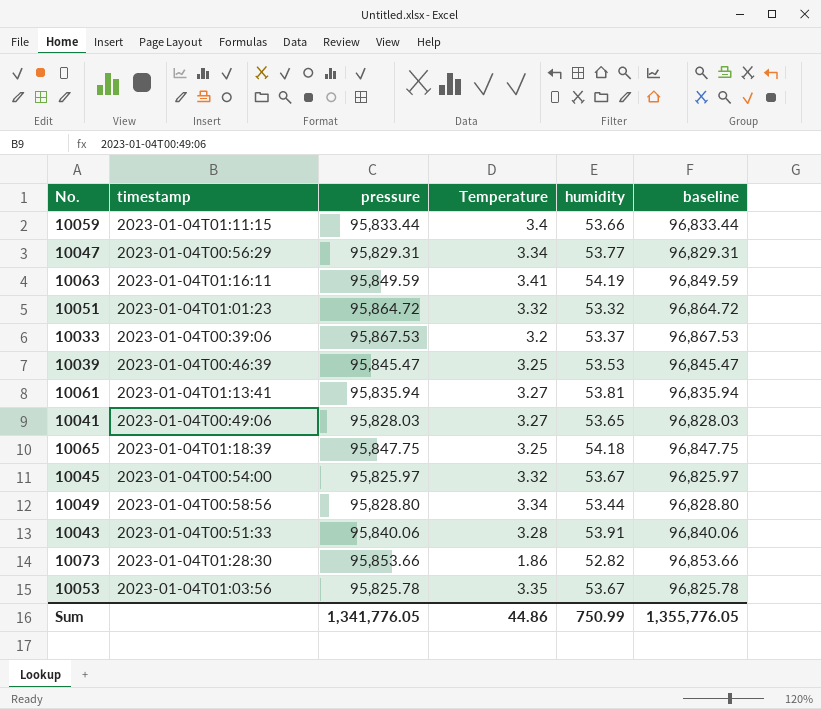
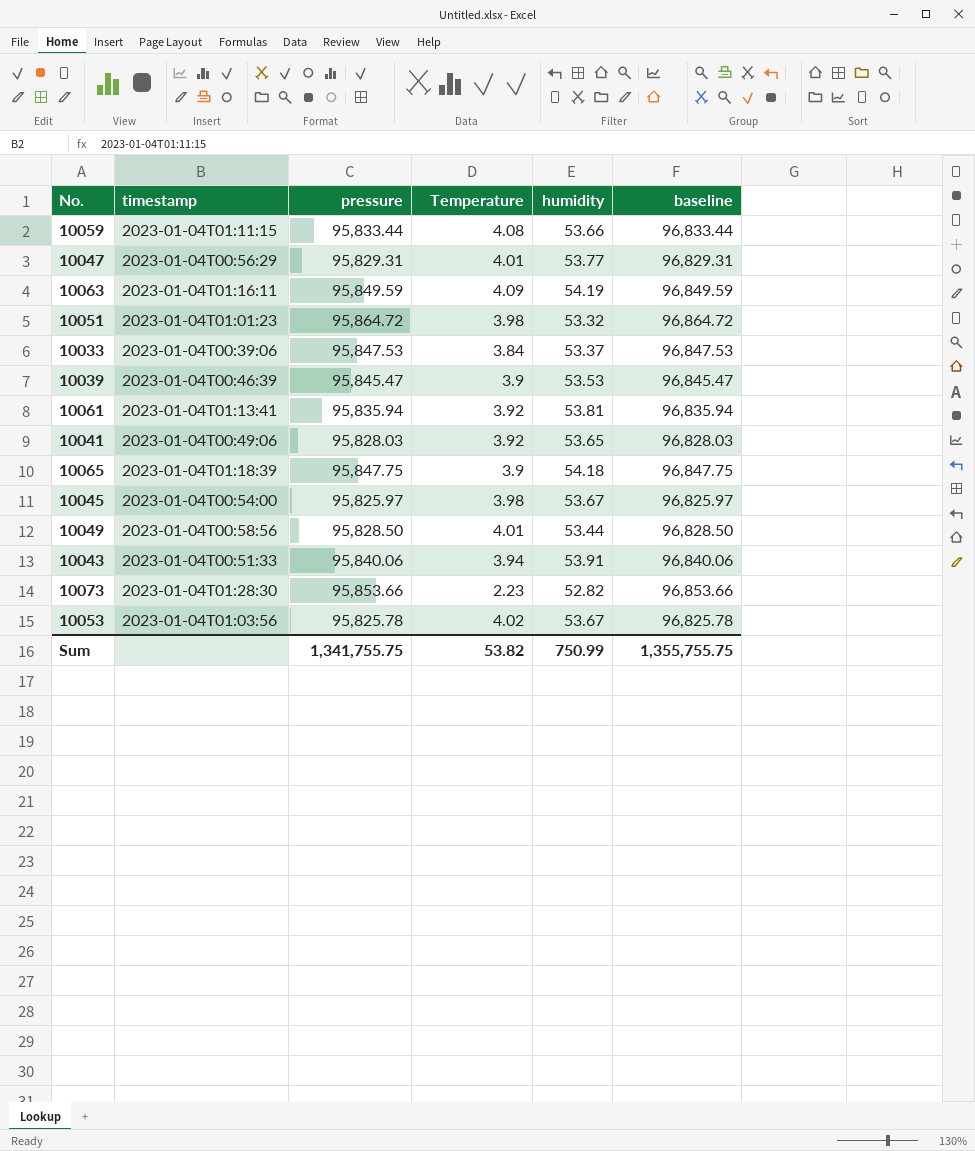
10059 | Temperature: 3.4 -> 4.08
10047 | Temperature: 3.34 -> 4.01
10063 | Temperature: 3.41 -> 4.09
10051 | Temperature: 3.32 -> 3.98
10033 | pressure: 95,867.53 -> 95,847.53
10033 | Temperature: 3.2 -> 3.84
10033 | baseline: 96,867.53 -> 96,847.53
10039 | Temperature: 3.25 -> 3.9
10061 | Temperature: 3.27 -> 3.92
10041 | Temperature: 3.27 -> 3.92
10065 | Temperature: 3.25 -> 3.9
10045 | Temperature: 3.32 -> 3.98
10049 | pressure: 95,828.80 -> 95,828.50
10049 | Temperature: 3.34 -> 4.01
10049 | baseline: 96,828.80 -> 96,828.50
10043 | Temperature: 3.28 -> 3.94
10073 | Temperature: 1.86 -> 2.23
10053 | Temperature: 3.35 -> 4.02
Sum | pressure: 1,341,776.05 -> 1,341,755.75
Sum | Temperature: 44.86 -> 53.82
Sum | baseline: 1,355,776.05 -> 1,355,755.75

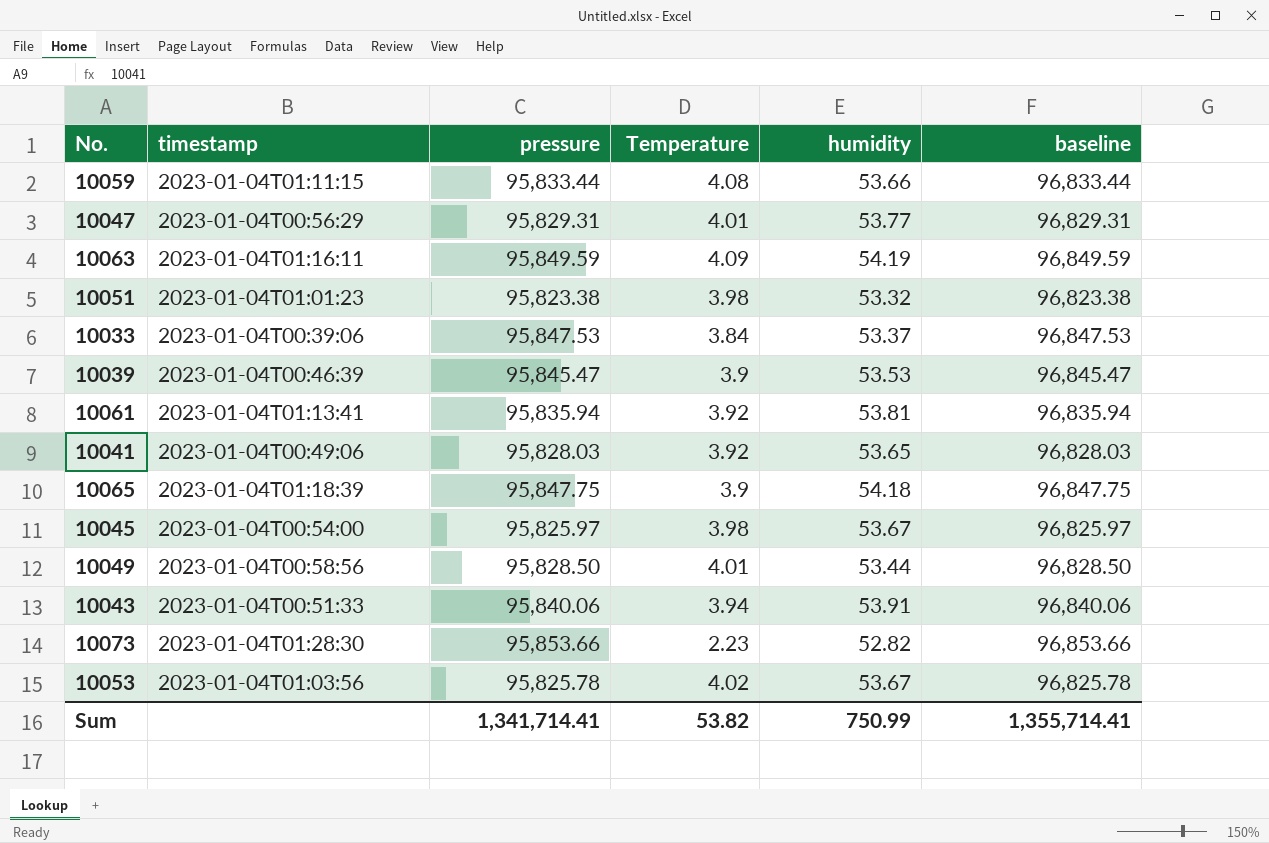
10051 | pressure: 95,864.72 -> 95,823.38
10051 | baseline: 96,864.72 -> 96,823.38
Sum | pressure: 1,341,755.75 -> 1,341,714.41
Sum | baseline: 1,355,755.75 -> 1,355,714.41

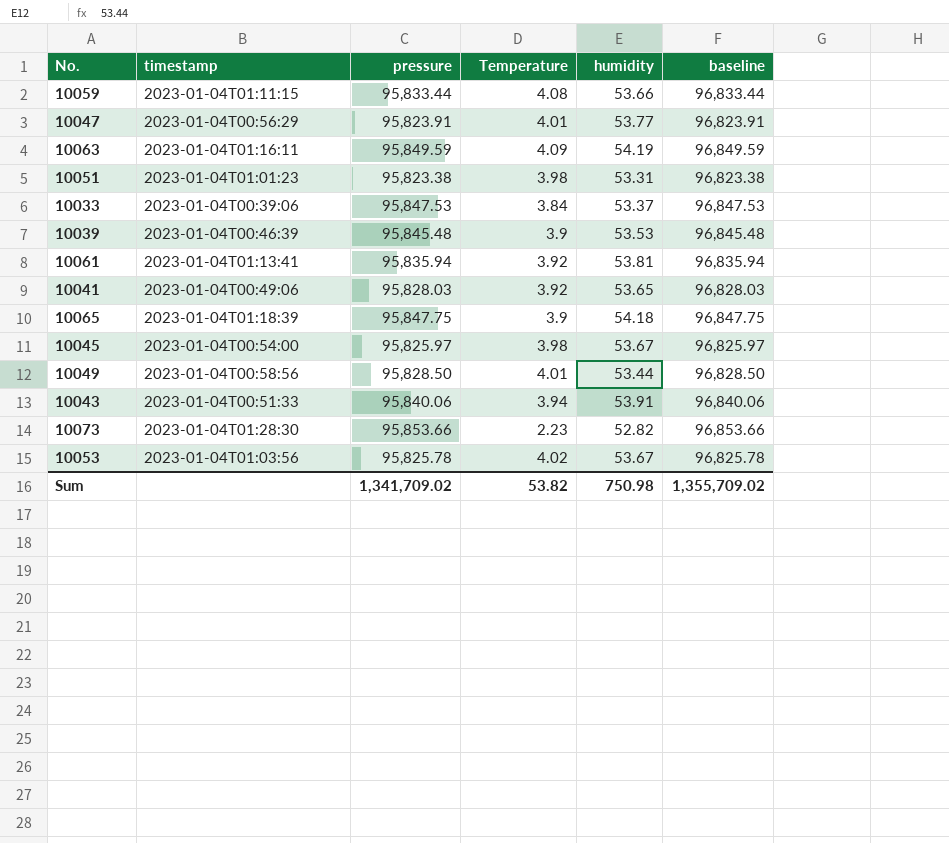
10047 | pressure: 95,829.31 -> 95,823.91
10047 | baseline: 96,829.31 -> 96,823.91
10051 | humidity: 53.32 -> 53.31
10039 | pressure: 95,845.47 -> 95,845.48
10039 | baseline: 96,845.47 -> 96,845.48
Sum | pressure: 1,341,714.41 -> 1,341,709.02
Sum | humidity: 750.99 -> 750.98
Sum | baseline: 1,355,714.41 -> 1,355,709.02

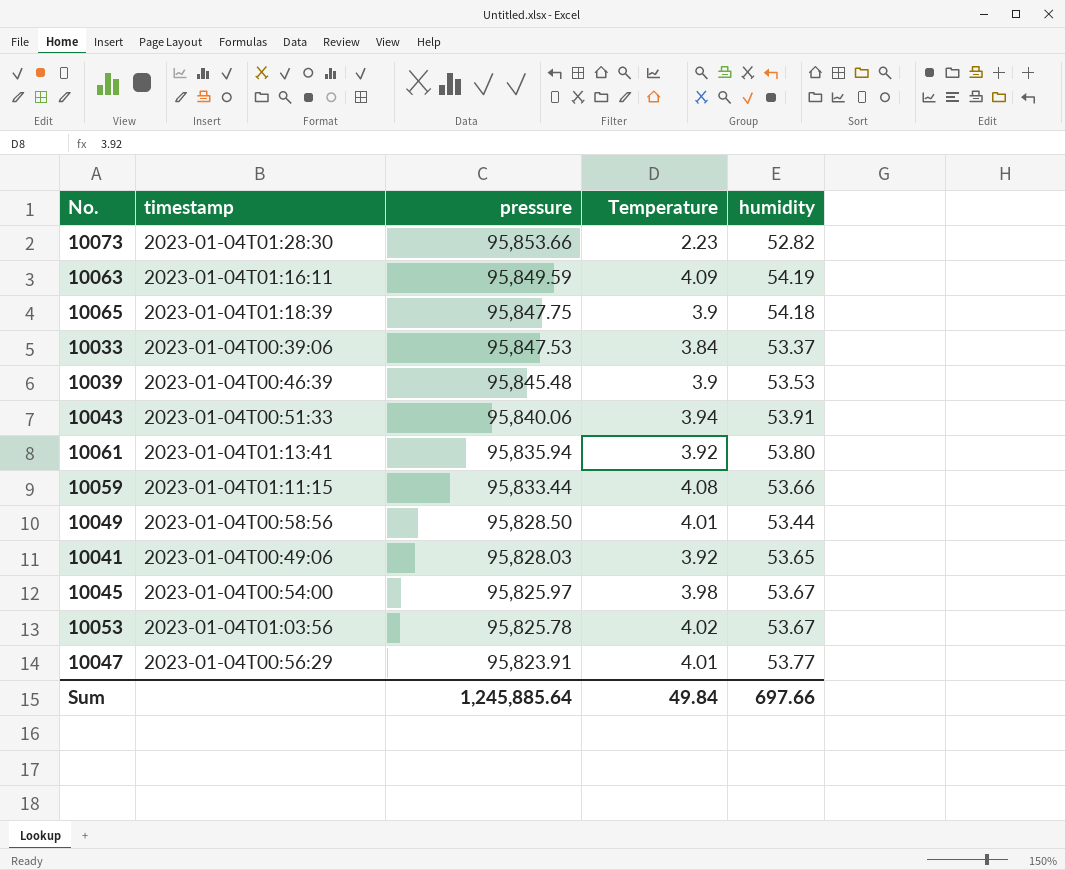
row order: none -> pressure descending
column baseline | formula: [pressure] + 1000 -> none
row 10051: 2023-01-04T01:01:23 | 95,823.38 | 3.98 | 53.31 | 96,823.38 -> none
10061 | humidity: 53.81 -> 53.80
Sum | pressure: 1,341,709.02 -> 1,245,885.64
Sum | Temperature: 53.82 -> 49.84
Sum | humidity: 750.98 -> 697.66

